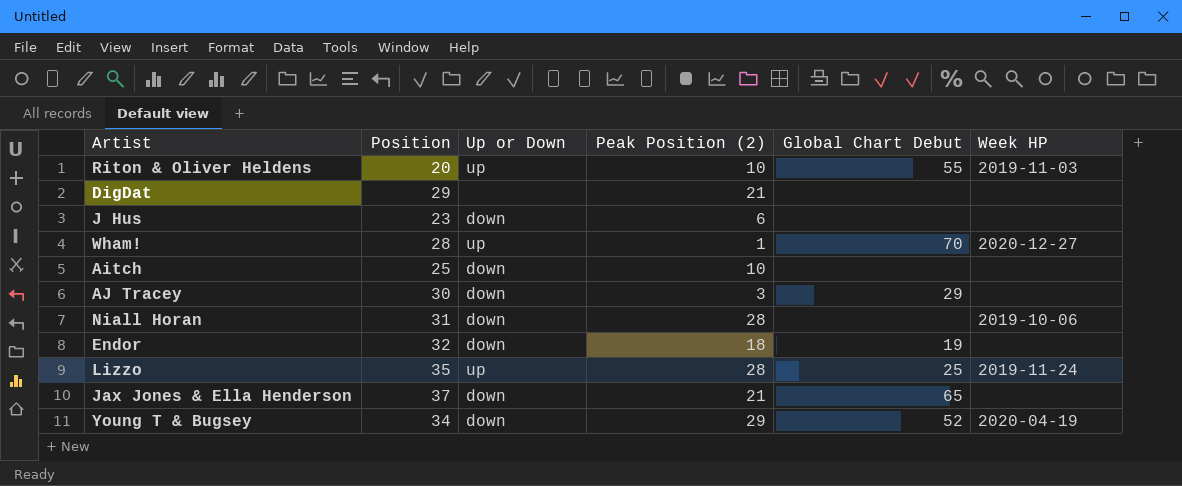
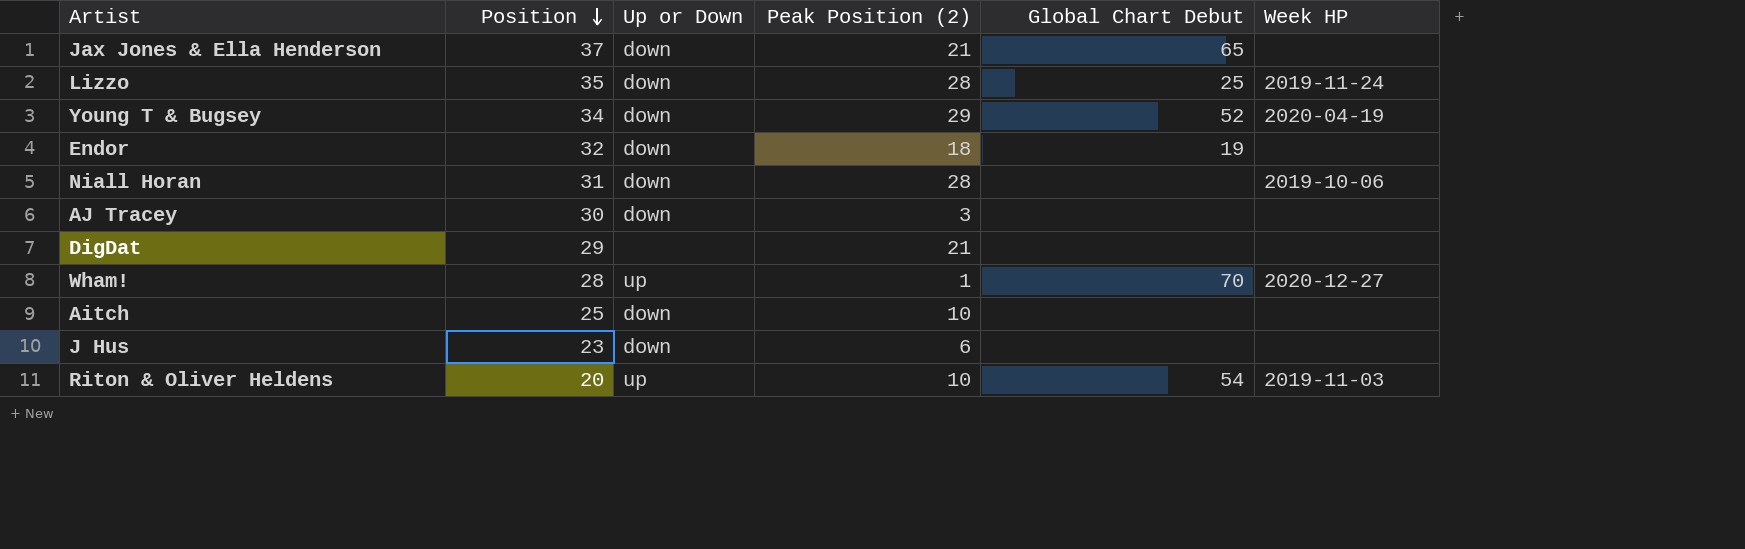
row order: none -> Position descending
Lizzo | Up or Down: up -> down
AJ Tracey | Global Chart Debut: 29 -> none
Riton & Oliver Heldens | Global Chart Debut: 55 -> 54

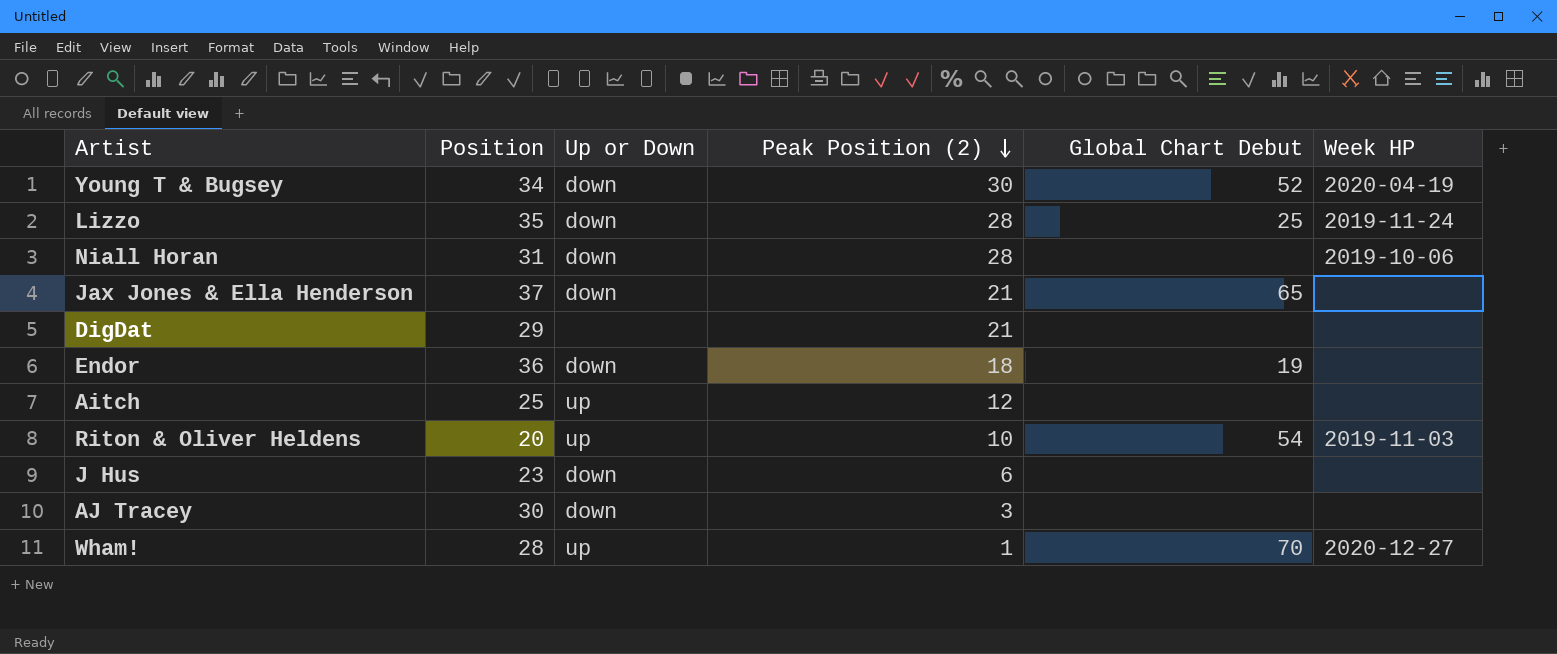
row order: Position descending -> Peak Position (2) descending
Young T & Bugsey | Peak Position (2): 29 -> 30
Endor | Position: 32 -> 36
Aitch | Up or Down: down -> up
Aitch | Peak Position (2): 10 -> 12

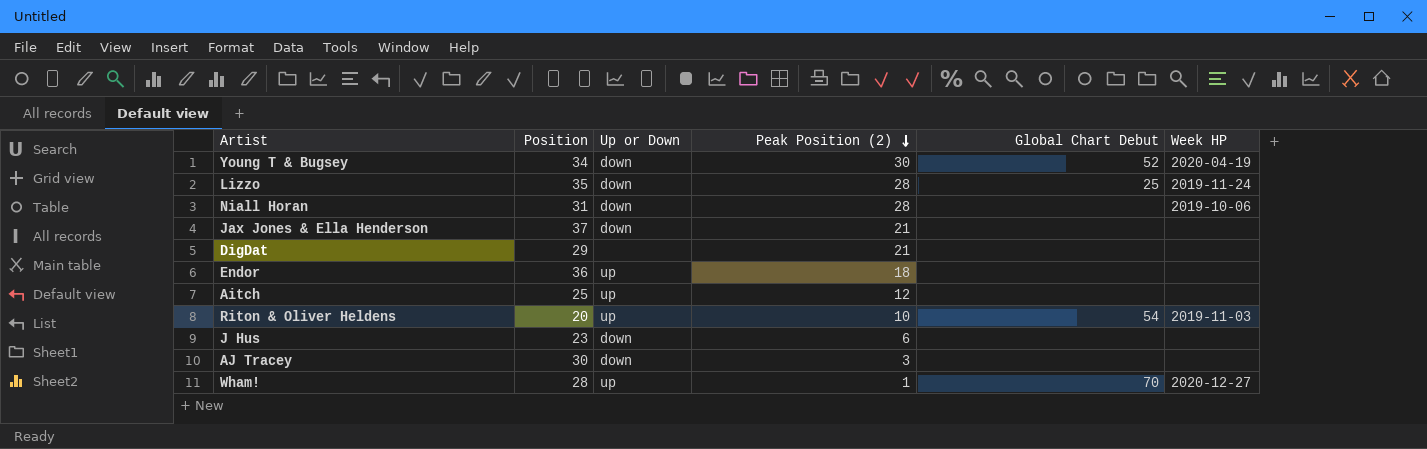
Jax Jones & Ella Henderson | Global Chart Debut: 65 -> none
Endor | Up or Down: down -> up
Endor | Global Chart Debut: 19 -> none

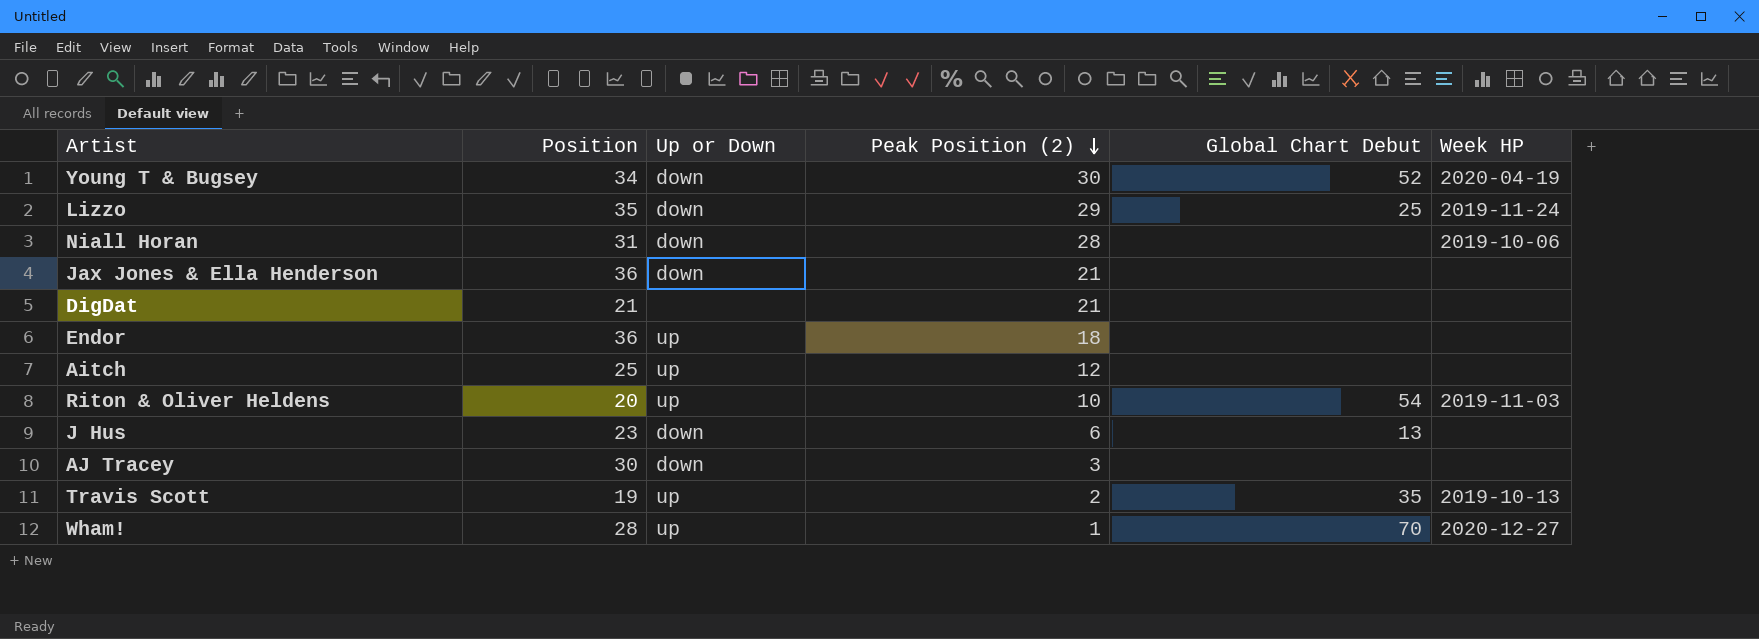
Lizzo | Peak Position (2): 28 -> 29
Jax Jones & Ella Henderson | Position: 37 -> 36
DigDat | Position: 29 -> 21
J Hus | Global Chart Debut: none -> 13
row Travis Scott: none -> 19 | up | 2 | 35 | 2019-10-13

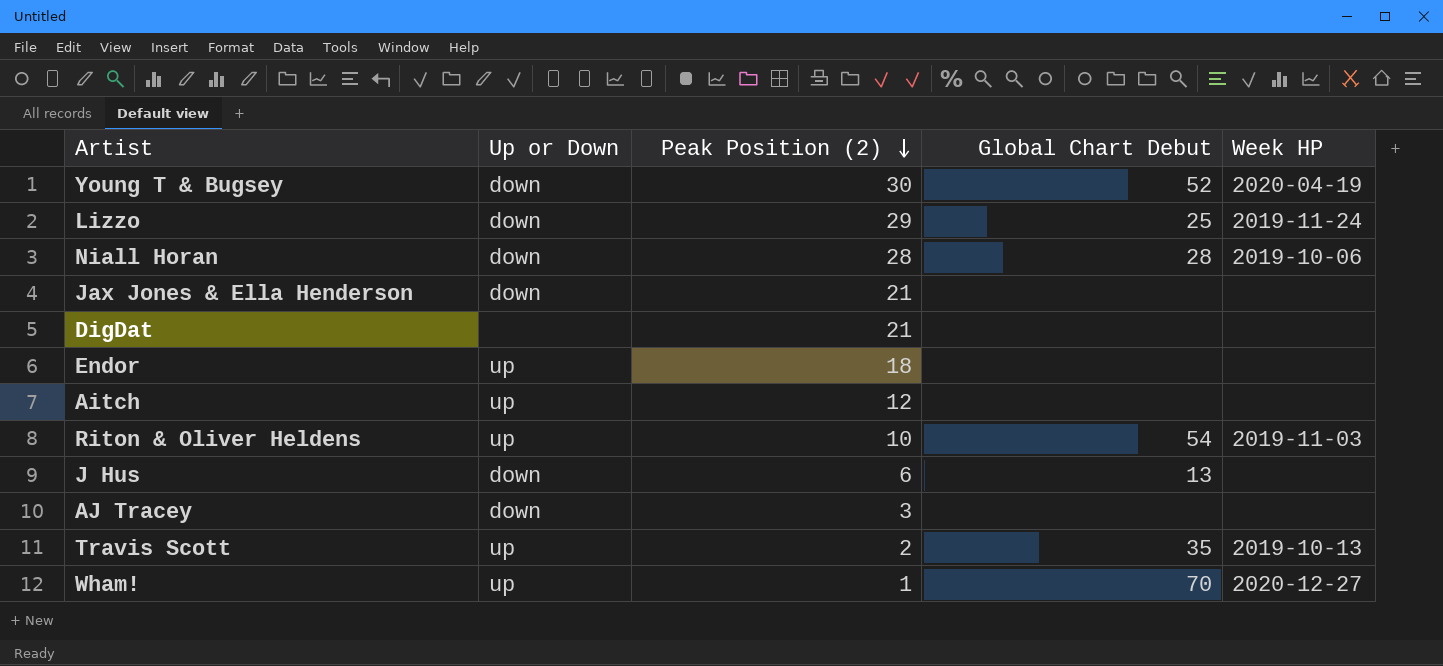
column Position | position: 2 -> none
Niall Horan | Global Chart Debut: none -> 28

